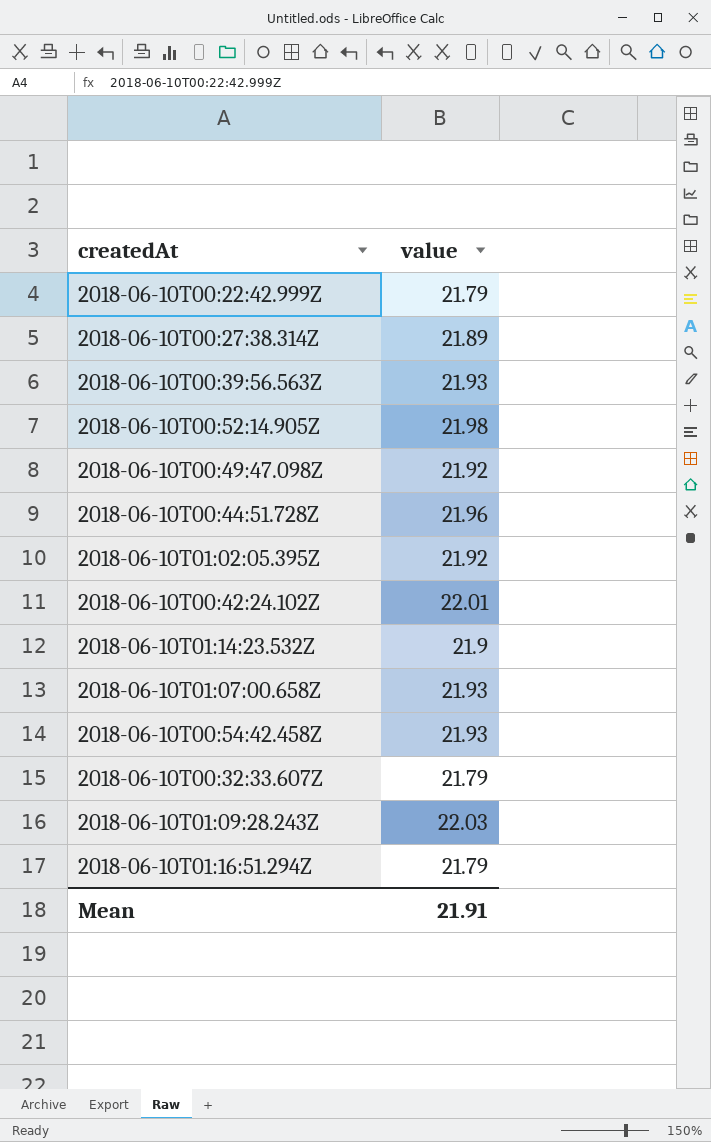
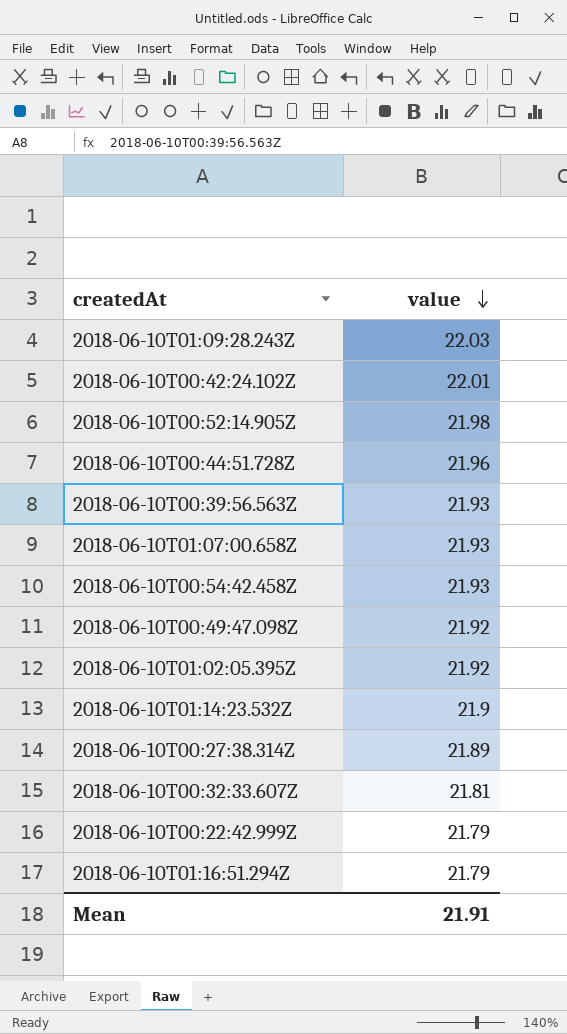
row order: none -> value descending
2018-06-10T00:32:33.607Z | value: 21.79 -> 21.81

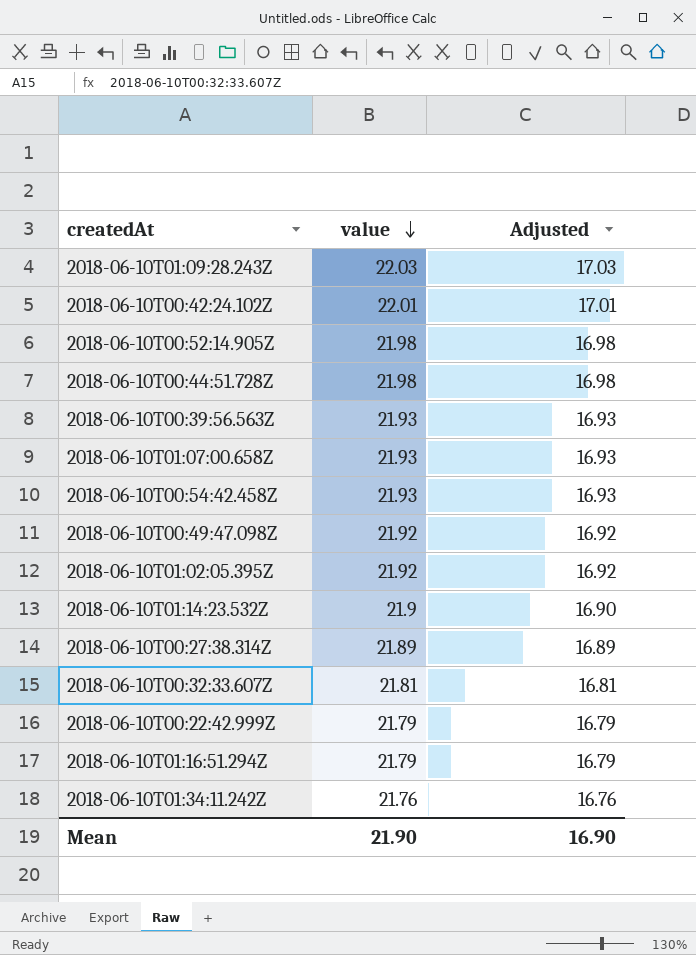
column Adjusted | formula: none -> [value] - 5
2018-06-10T00:44:51.728Z | value: 21.96 -> 21.98
row 2018-06-10T01:34:11.242Z: none -> 21.76 | 16.76
Mean | value: 21.91 -> 21.90

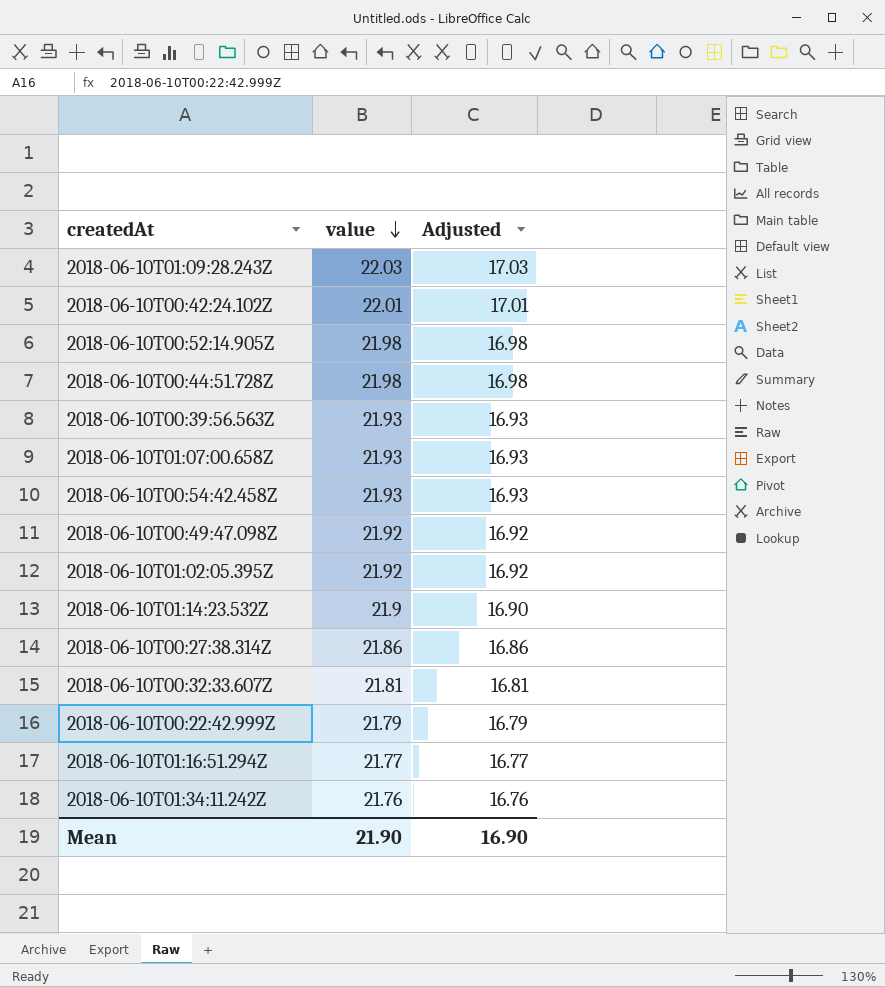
2018-06-10T00:27:38.314Z | value: 21.89 -> 21.86
2018-06-10T00:27:38.314Z | Adjusted: 16.89 -> 16.86
2018-06-10T01:16:51.294Z | value: 21.79 -> 21.77
2018-06-10T01:16:51.294Z | Adjusted: 16.79 -> 16.77

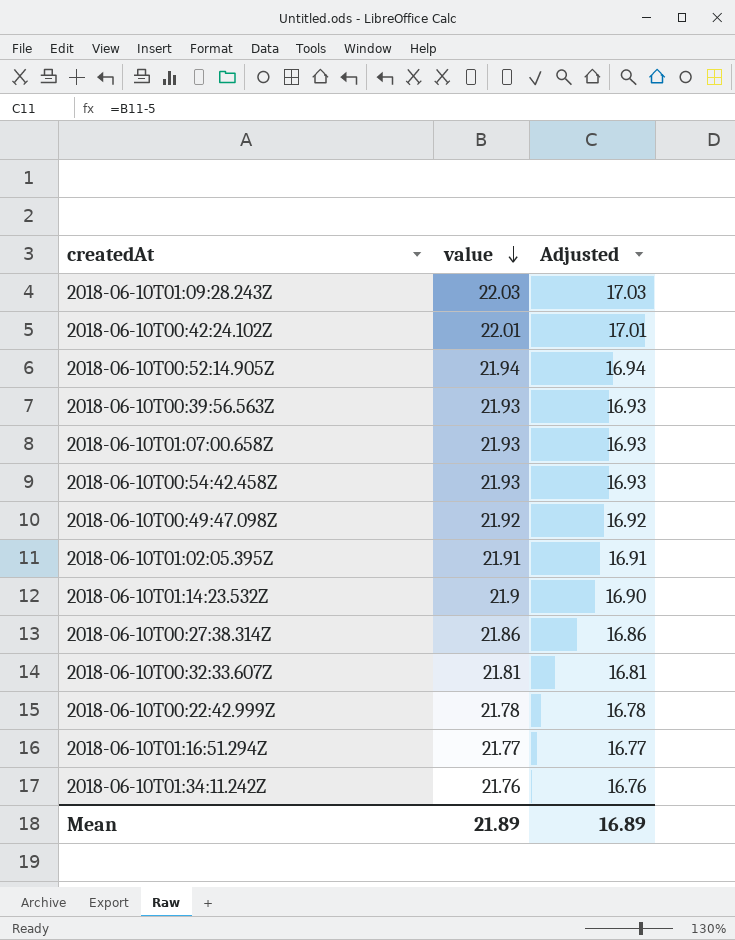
row 2018-06-10T00:44:51.728Z: 21.98 | 16.98 -> none
2018-06-10T00:52:14.905Z | value: 21.98 -> 21.94
2018-06-10T00:52:14.905Z | Adjusted: 16.98 -> 16.94
2018-06-10T01:02:05.395Z | value: 21.92 -> 21.91
2018-06-10T01:02:05.395Z | Adjusted: 16.92 -> 16.91
2018-06-10T00:22:42.999Z | value: 21.79 -> 21.78
2018-06-10T00:22:42.999Z | Adjusted: 16.79 -> 16.78
Mean | value: 21.90 -> 21.89
Mean | Adjusted: 16.90 -> 16.89

